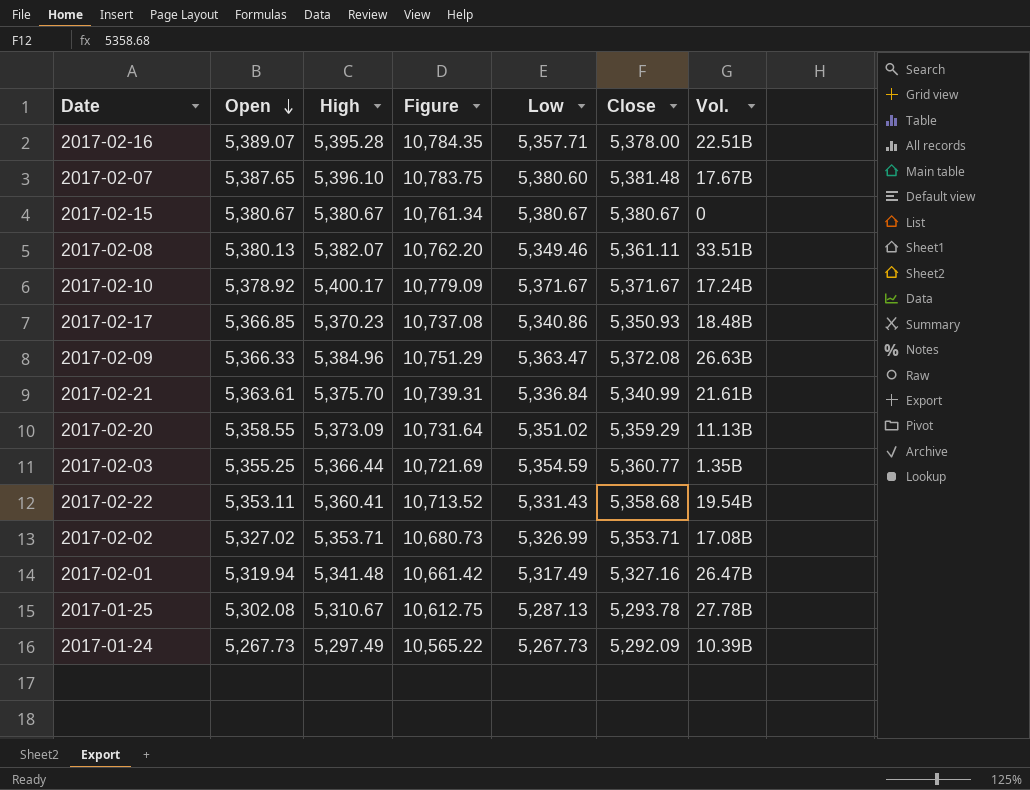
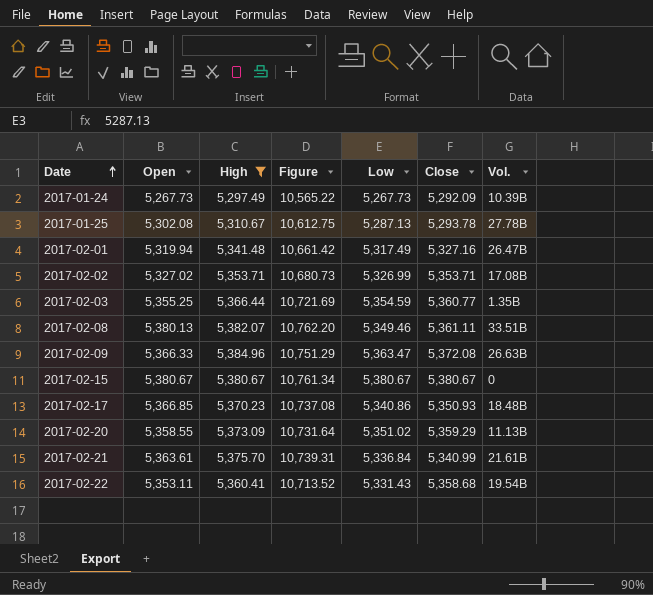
filter: none -> High <= 5,384.96
row order: Open descending -> Date ascending

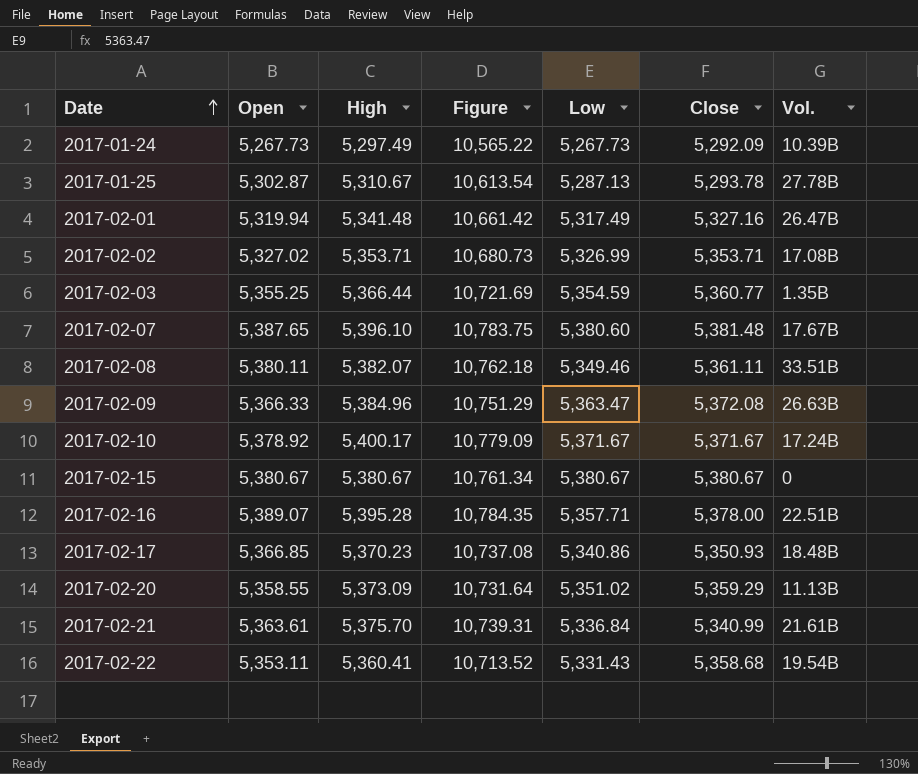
filter: High <= 5,384.96 -> none
2017-01-25 | Open: 5,302.08 -> 5,302.87
2017-01-25 | Figure: 10,612.75 -> 10,613.54
2017-02-08 | Open: 5,380.13 -> 5,380.11
2017-02-08 | Figure: 10,762.20 -> 10,762.18

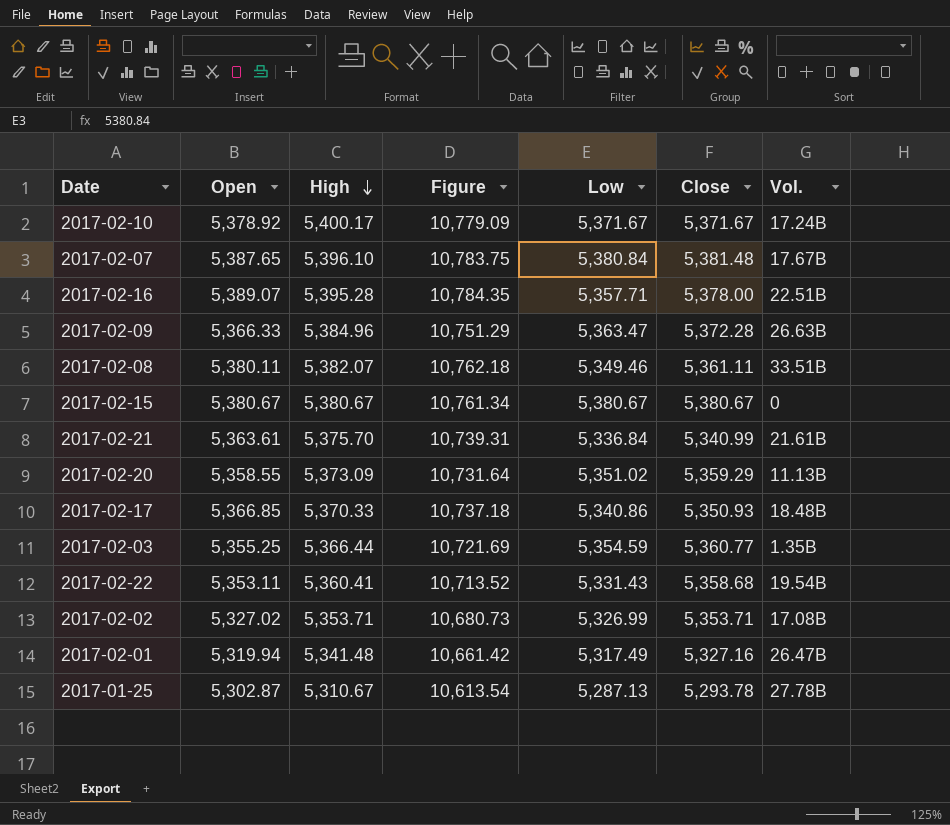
row order: Date ascending -> High descending
row 2017-01-24: 5,267.73 | 5,297.49 | 10,565.22 | 5,267.73 | 5,292.09 | 10.39B -> none
2017-02-07 | Low: 5,380.60 -> 5,380.84
2017-02-09 | Close: 5,372.08 -> 5,372.28
2017-02-17 | High: 5,370.23 -> 5,370.33
2017-02-17 | Figure: 10,737.08 -> 10,737.18

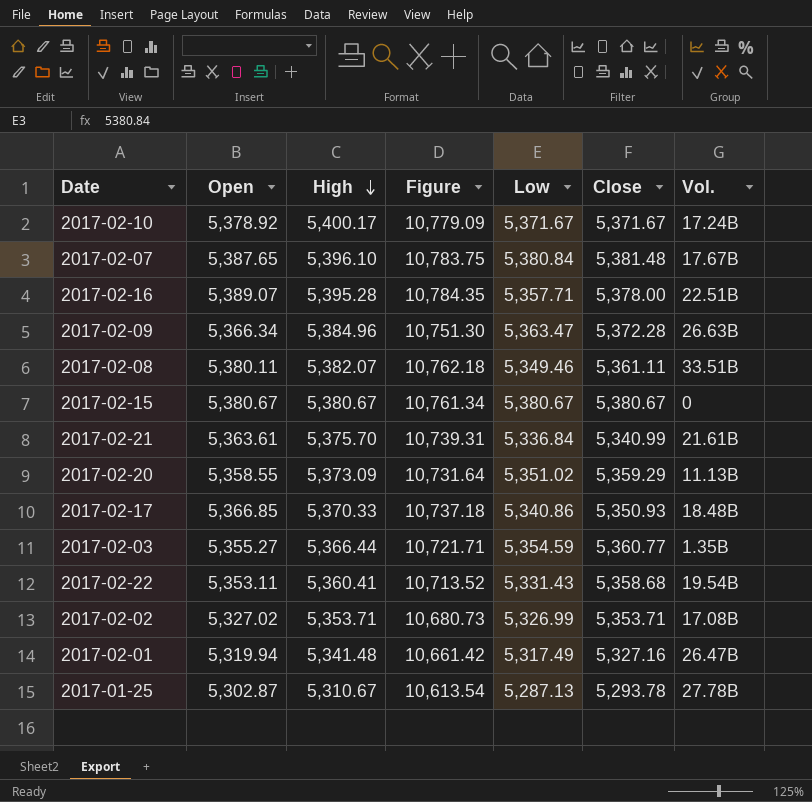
2017-02-09 | Open: 5,366.33 -> 5,366.34
2017-02-09 | Figure: 10,751.29 -> 10,751.30
2017-02-03 | Open: 5,355.25 -> 5,355.27
2017-02-03 | Figure: 10,721.69 -> 10,721.71

